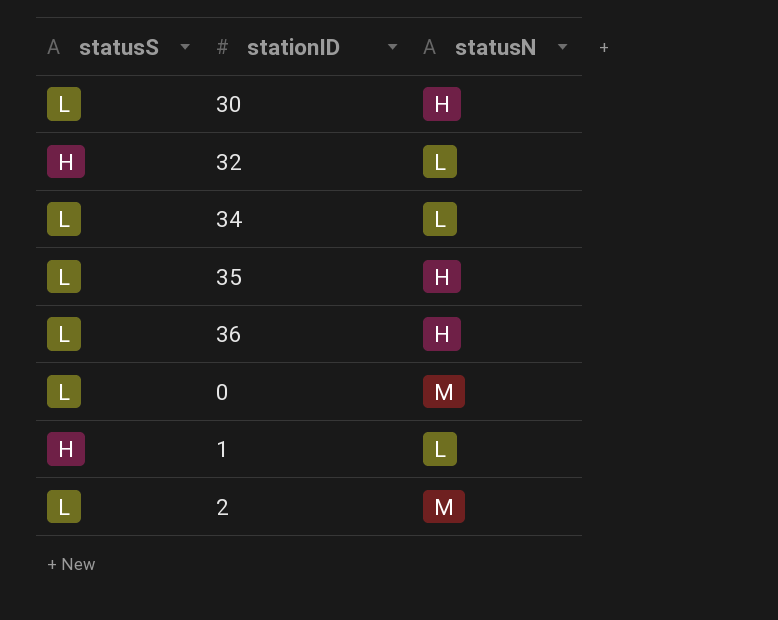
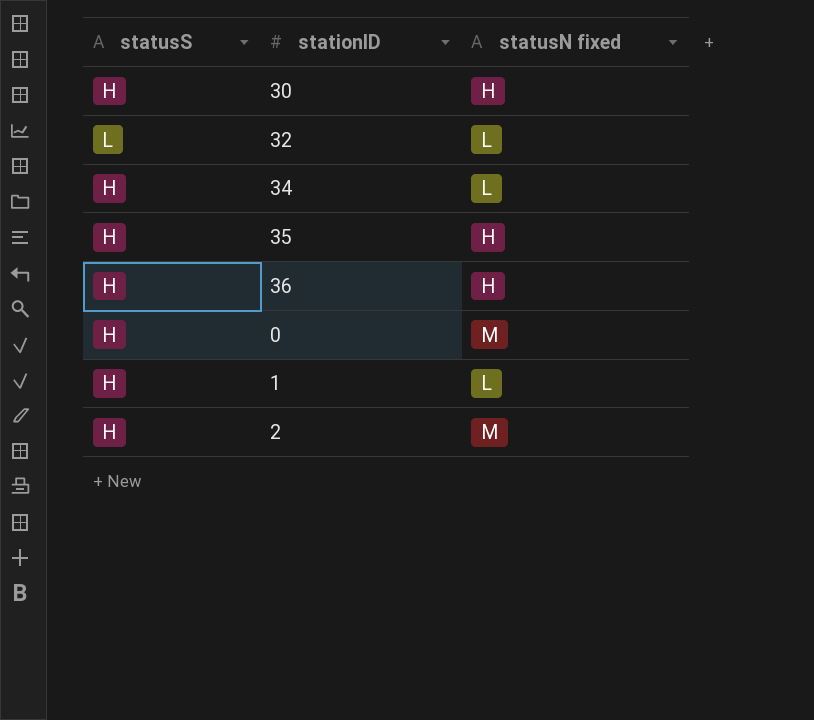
column name: statusN -> statusN fixed
30 | statusS: L -> H
32 | statusS: H -> L
34 | statusS: L -> H
35 | statusS: L -> H
36 | statusS: L -> H
0 | statusS: L -> H
2 | statusS: L -> H

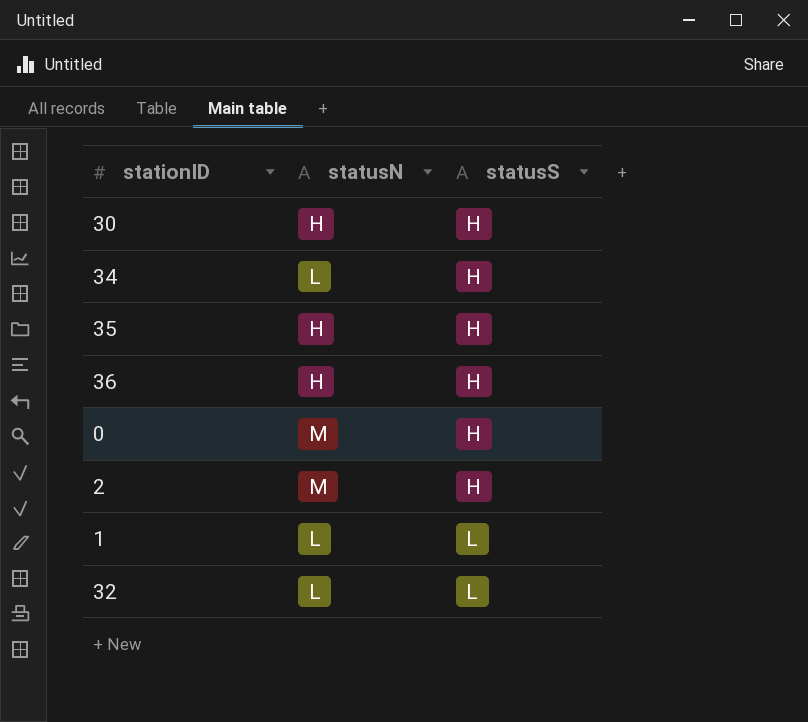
row order: none -> statusS ascending
column name: statusN fixed -> statusN
column statusS | position: 1 -> 3
1 | statusS: H -> L

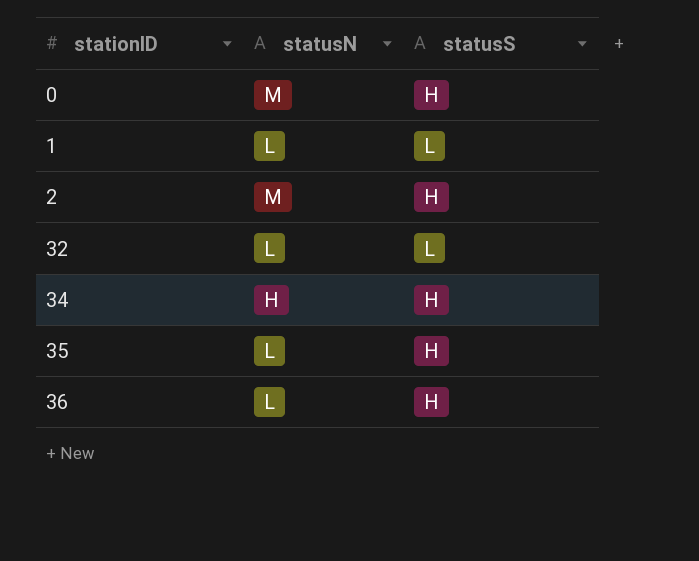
row order: statusS ascending -> stationID ascending
row 30: H | H -> none
34 | statusN: L -> H
35 | statusN: H -> L
36 | statusN: H -> L

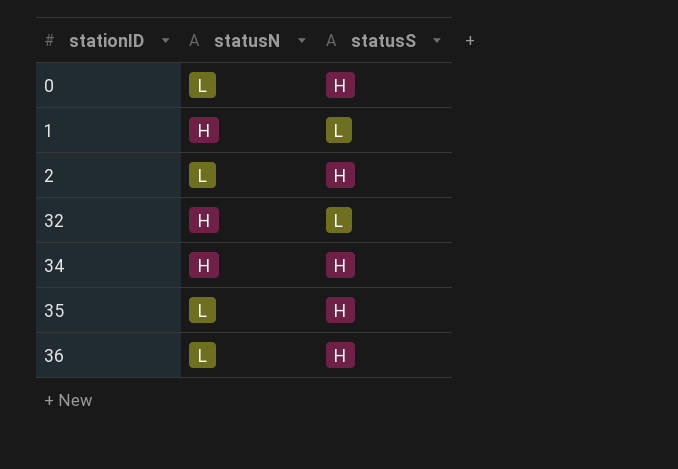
0 | statusN: M -> L
1 | statusN: L -> H
2 | statusN: M -> L
32 | statusN: L -> H

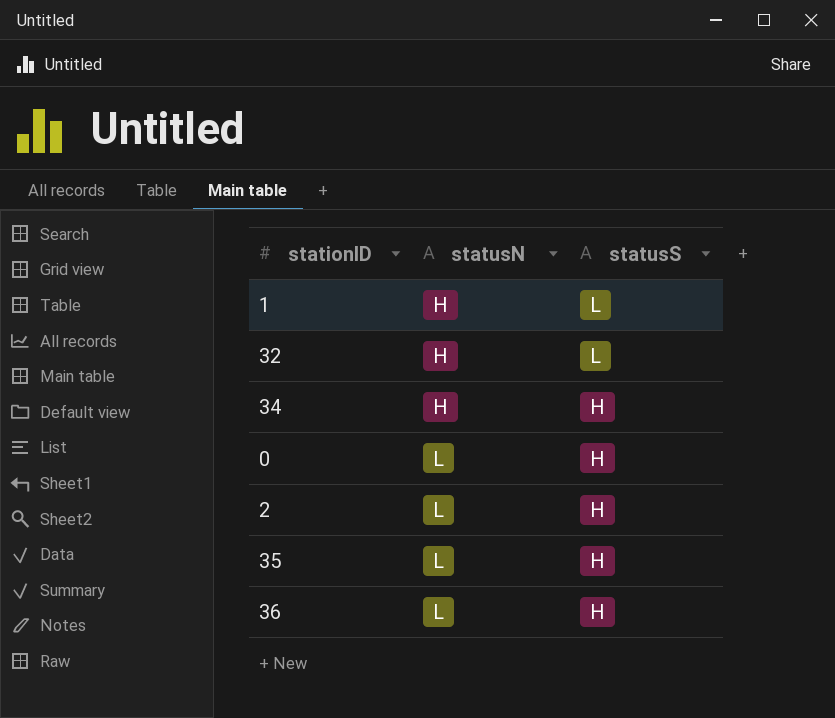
row order: stationID ascending -> statusN ascending

